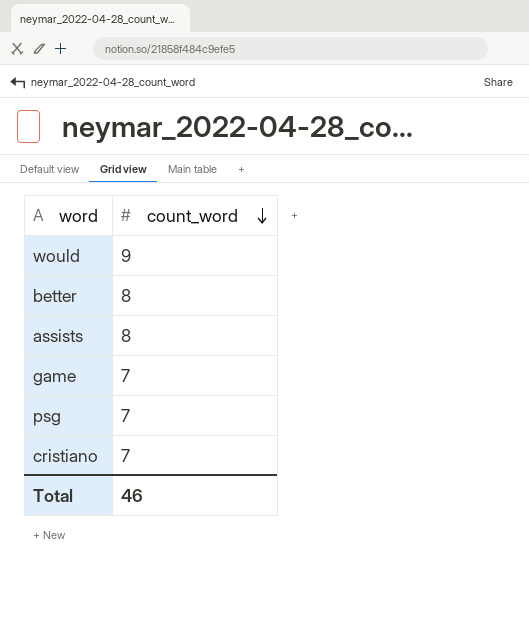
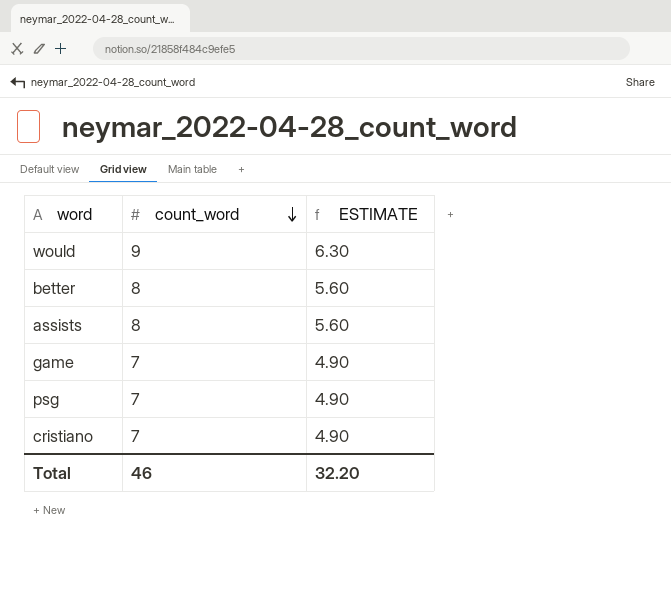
column ESTIMATE | formula: none -> [count_word] * 0.7

